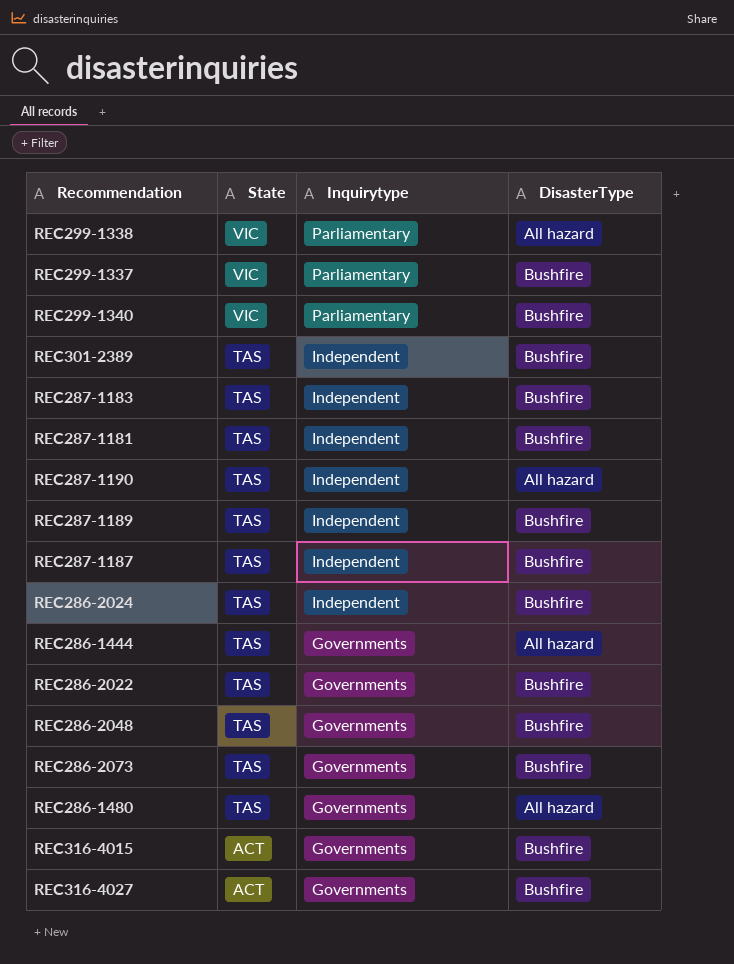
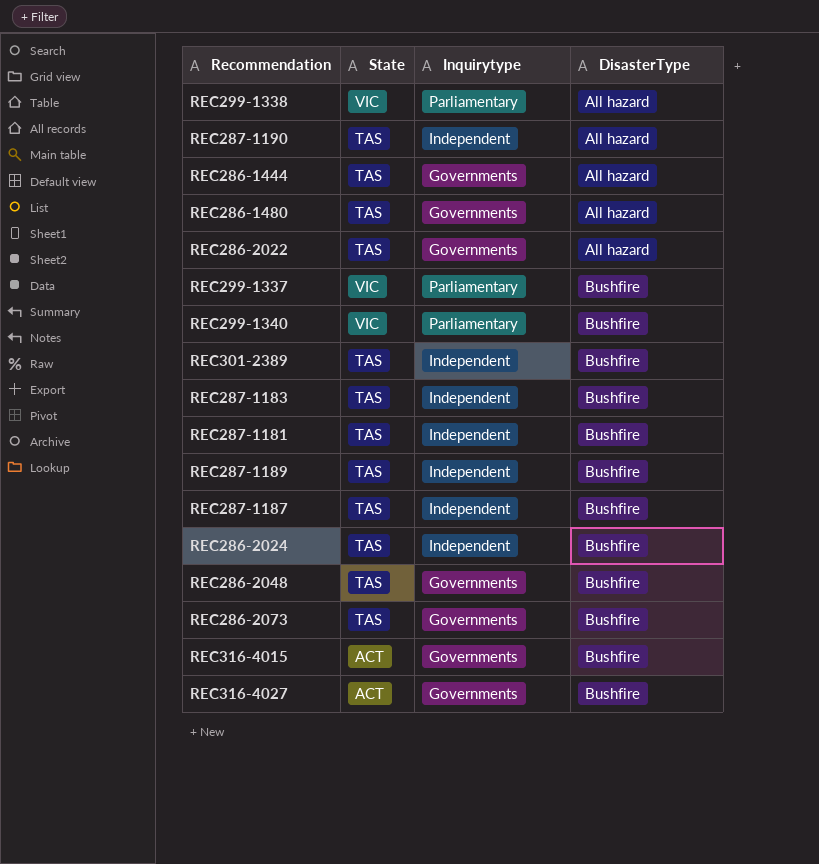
row order: State descending -> DisasterType ascending
REC286-2022 | DisasterType: Bushfire -> All hazard

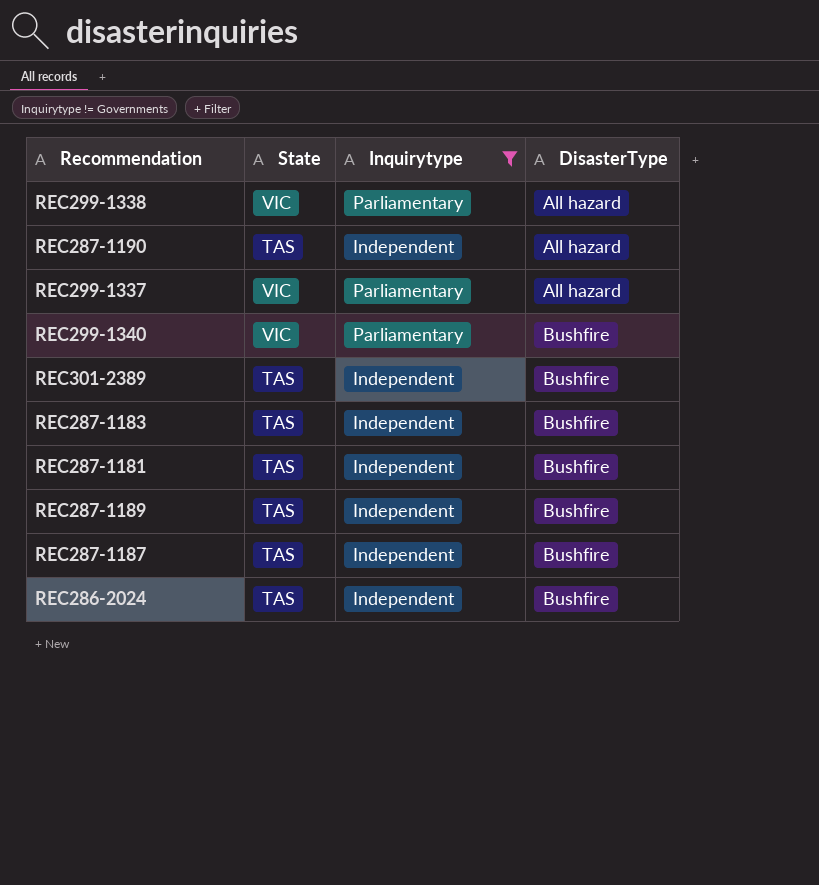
filter: none -> Inquirytype != Governments
REC299-1337 | DisasterType: Bushfire -> All hazard

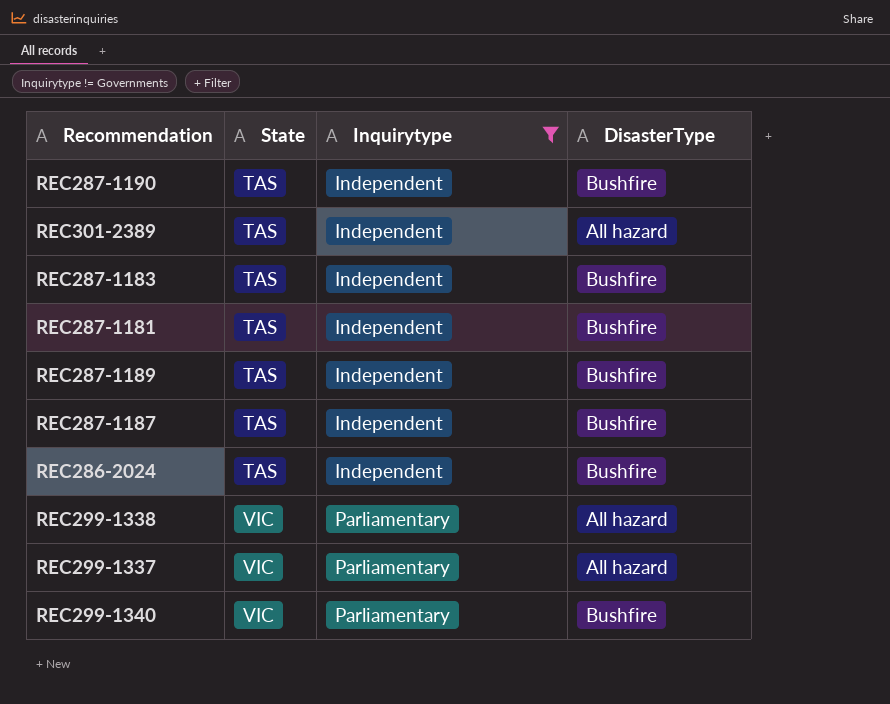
row order: DisasterType ascending -> State ascending
REC287-1190 | DisasterType: All hazard -> Bushfire
REC301-2389 | DisasterType: Bushfire -> All hazard

